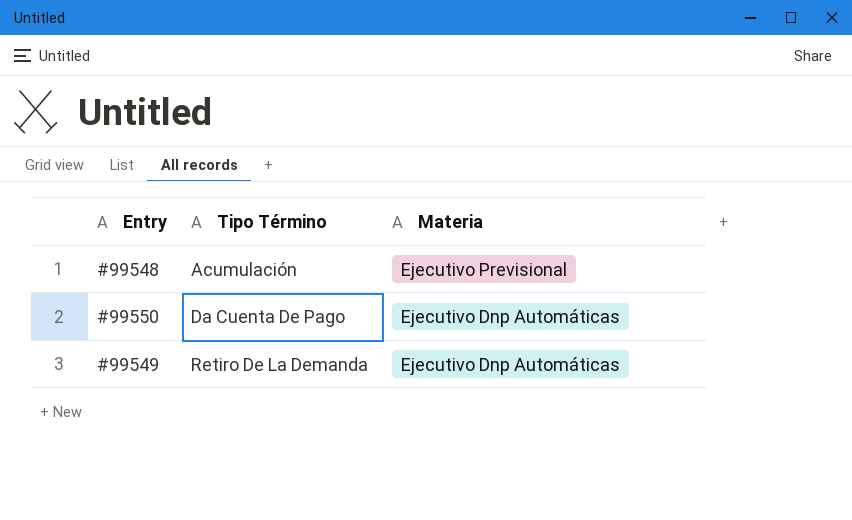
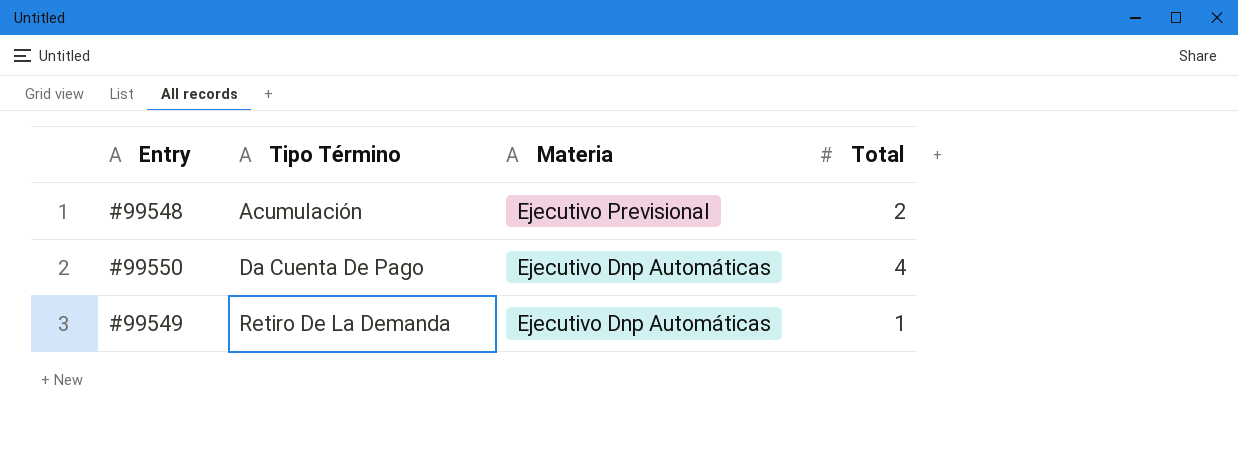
column Total | position: none -> 4

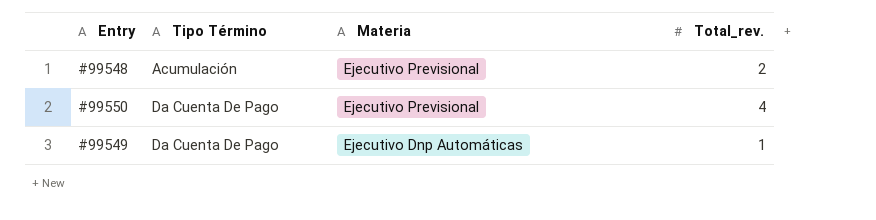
column name: Total -> Total_rev.
#99550 | Materia: Ejecutivo Dnp Automáticas -> Ejecutivo Previsional
#99549 | Tipo Término: Retiro De La Demanda -> Da Cuenta De Pago

